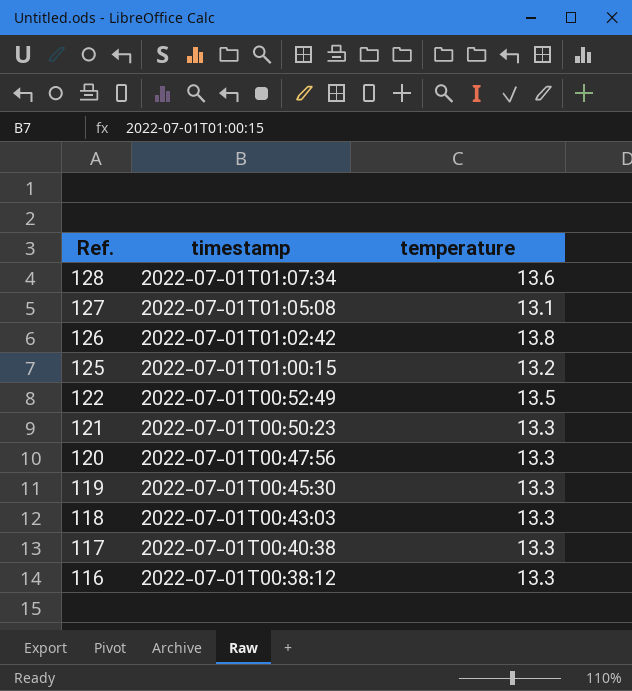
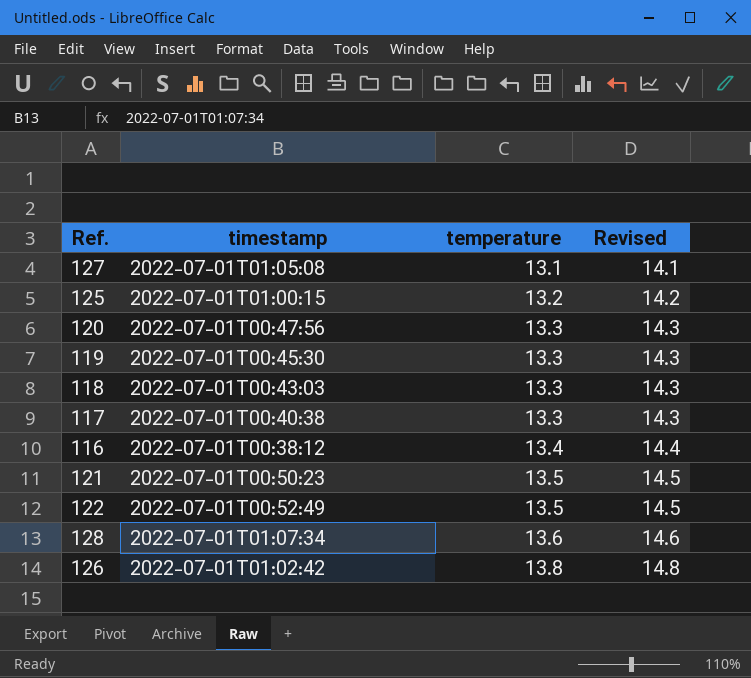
row order: Ref. descending -> temperature ascending
column Revised | formula: none -> [temperature] + 1
116 | temperature: 13.3 -> 13.4
121 | temperature: 13.3 -> 13.5

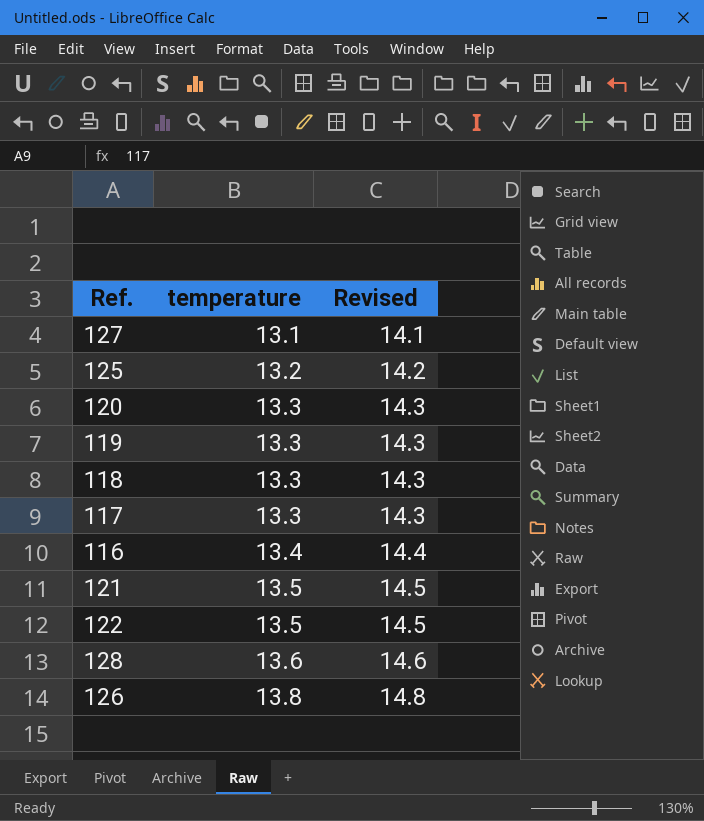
column timestamp | position: 2 -> none

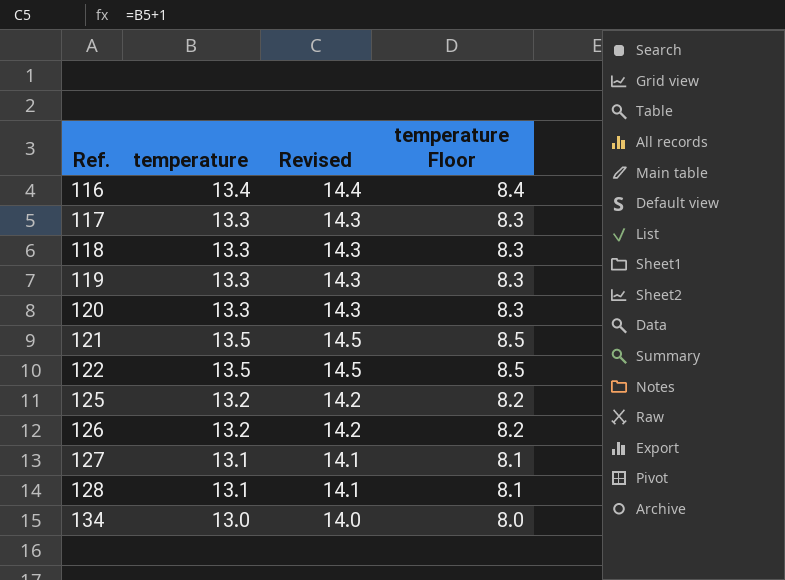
row order: temperature ascending -> Ref. ascending
column temperature Floor | formula: none -> [temperature] - 5
126 | temperature: 13.8 -> 13.2
126 | Revised: 14.8 -> 14.2
128 | temperature: 13.6 -> 13.1
128 | Revised: 14.6 -> 14.1
row 134: none -> 13.0 | 14.0 | 8.0

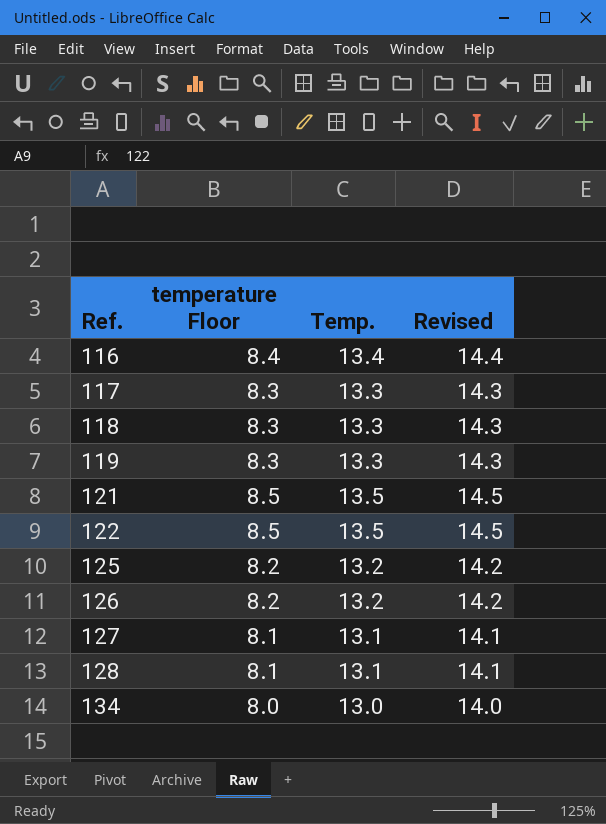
column temperature Floor | position: 4 -> 2
column name: temperature -> Temp.
row 120: 13.3 | 14.3 | 8.3 -> none

